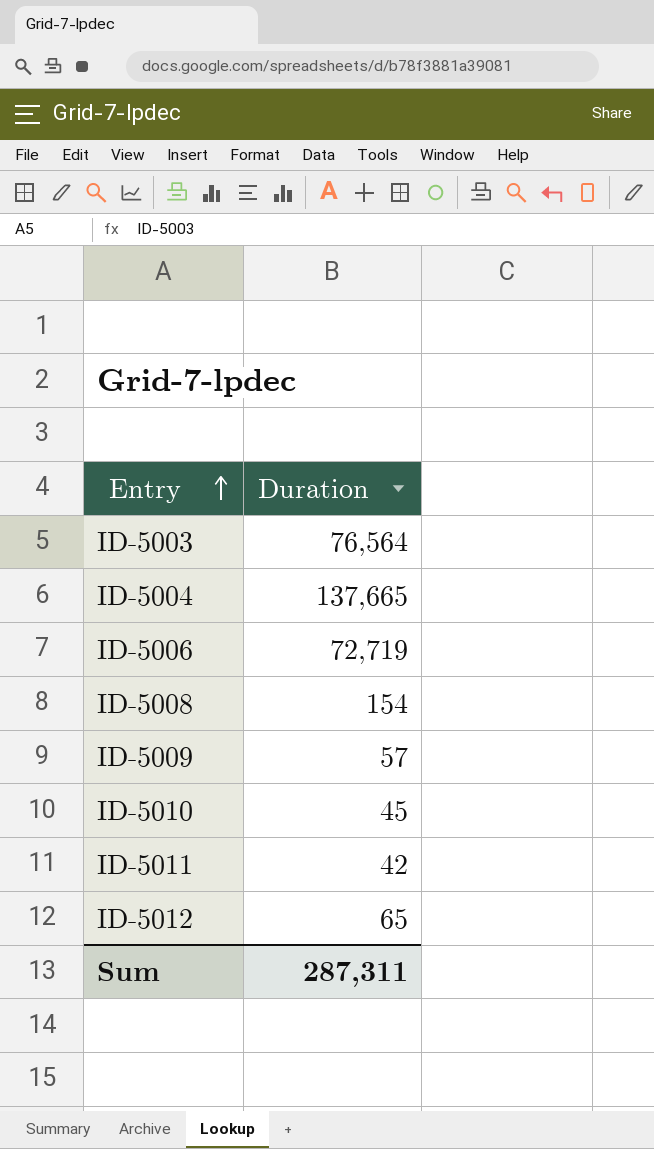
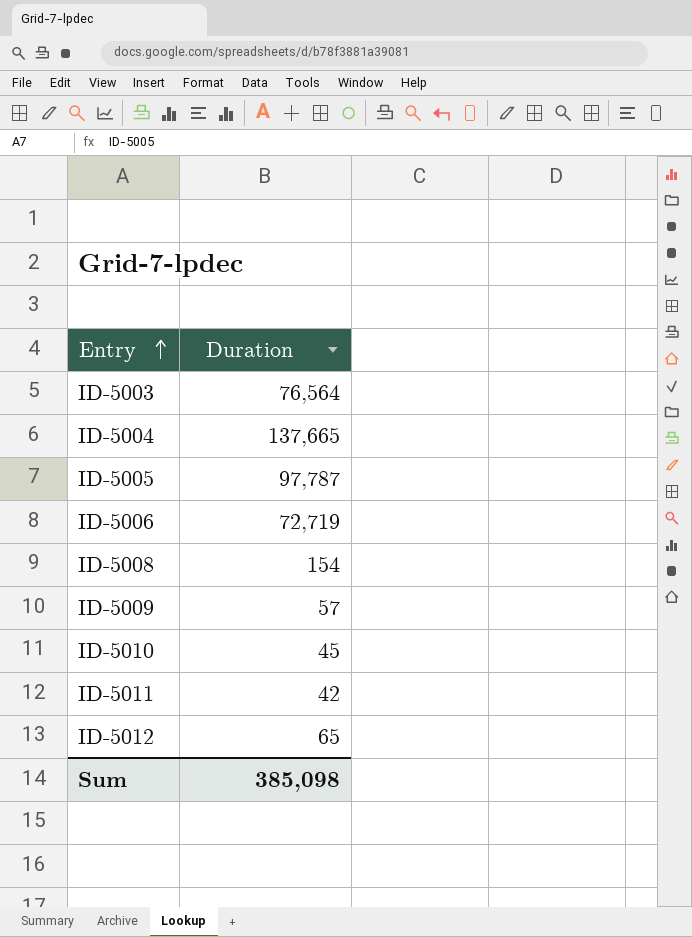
row ID-5005: none -> 97,787
Sum | Duration: 287,311 -> 385,098

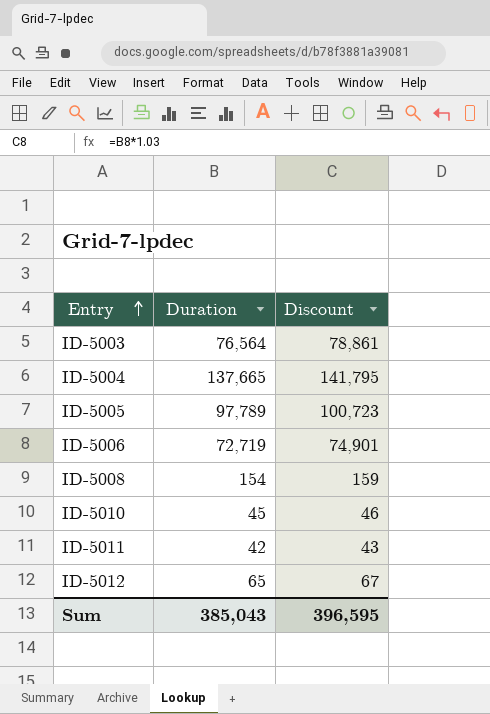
column Discount | formula: none -> [Duration] * 1.03
row ID-5009: 57 -> none
ID-5005 | Duration: 97,787 -> 97,789
Sum | Duration: 385,098 -> 385,043

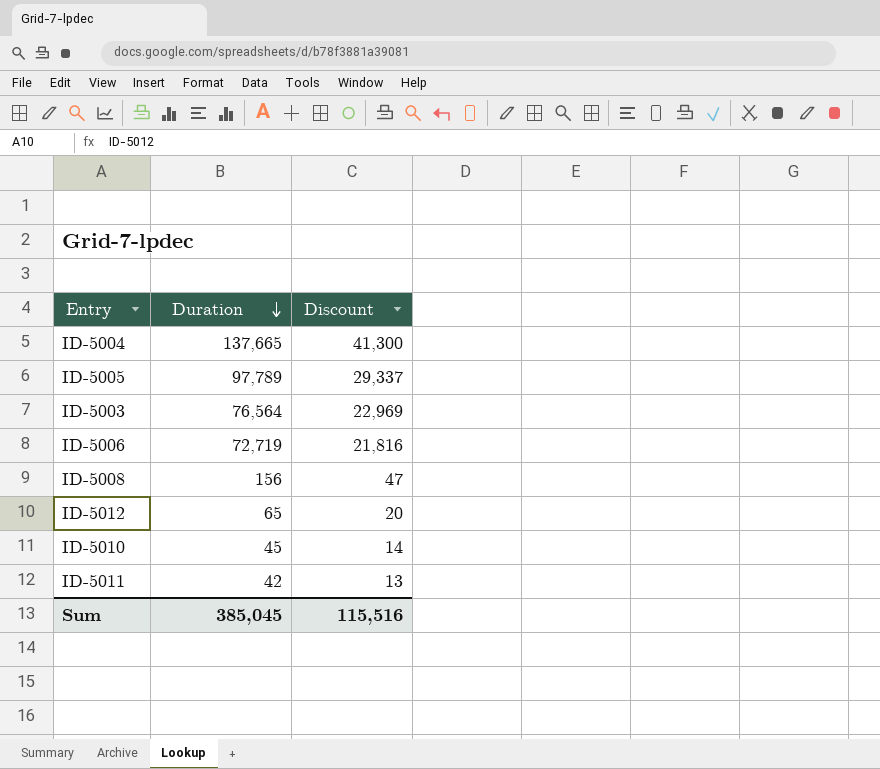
row order: Entry ascending -> Duration descending
column Discount | formula: [Duration] * 1.03 -> [Duration] * 0.3
ID-5008 | Duration: 154 -> 156
Sum | Duration: 385,043 -> 385,045
Sum | Discount: 396,595 -> 115,516

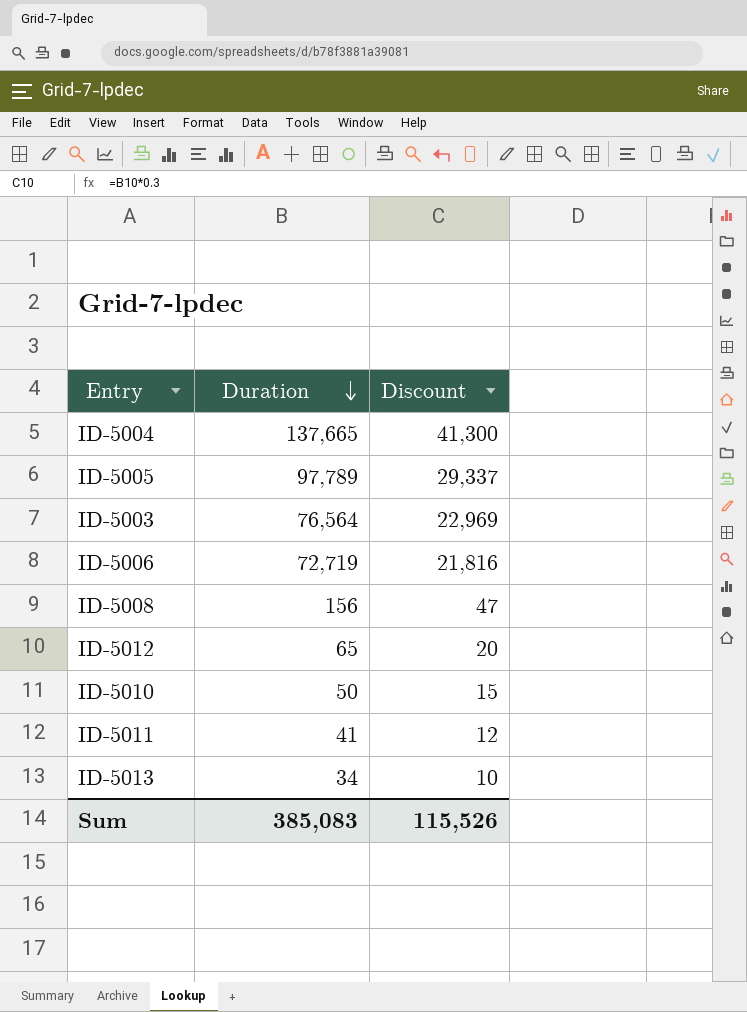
ID-5010 | Duration: 45 -> 50
ID-5010 | Discount: 14 -> 15
ID-5011 | Duration: 42 -> 41
ID-5011 | Discount: 13 -> 12
row ID-5013: none -> 34 | 10
Sum | Duration: 385,045 -> 385,083
Sum | Discount: 115,516 -> 115,526

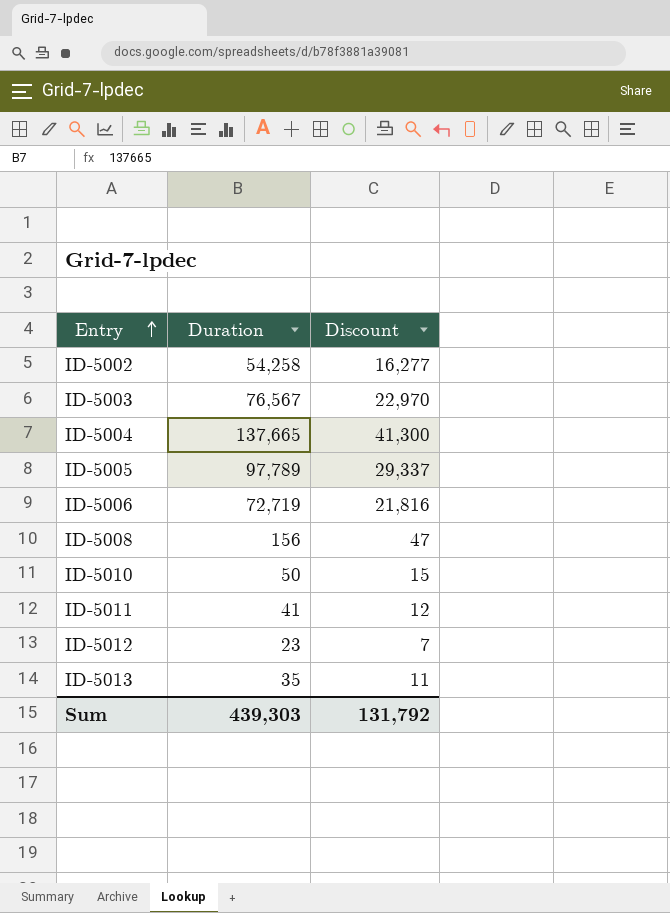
row order: Duration descending -> Entry ascending
row ID-5002: none -> 54,258 | 16,277
ID-5003 | Duration: 76,564 -> 76,567
ID-5003 | Discount: 22,969 -> 22,970
ID-5012 | Duration: 65 -> 23
ID-5012 | Discount: 20 -> 7
ID-5013 | Duration: 34 -> 35
ID-5013 | Discount: 10 -> 11
Sum | Duration: 385,083 -> 439,303
Sum | Discount: 115,526 -> 131,792

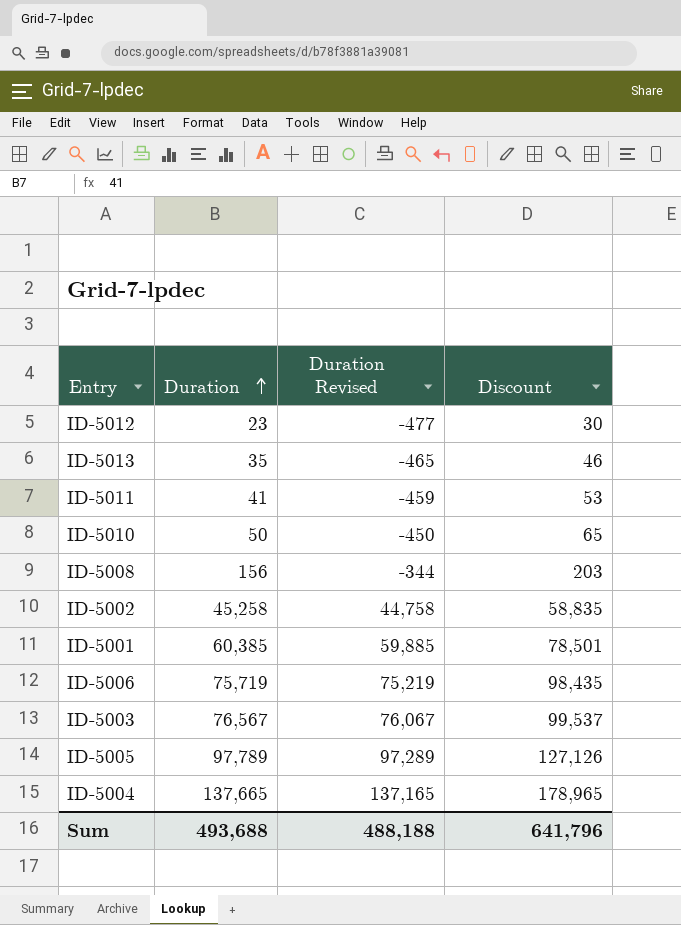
row order: Entry ascending -> Duration ascending
column Duration Revised | formula: none -> [Duration] - 500
column Discount | formula: [Duration] * 0.3 -> [Duration] * 1.3
ID-5002 | Duration: 54,258 -> 45,258
row ID-5001: none -> 60,385 | 59,885 | 78,501
ID-5006 | Duration: 72,719 -> 75,719
Sum | Duration: 439,303 -> 493,688
Sum | Discount: 131,792 -> 641,796

